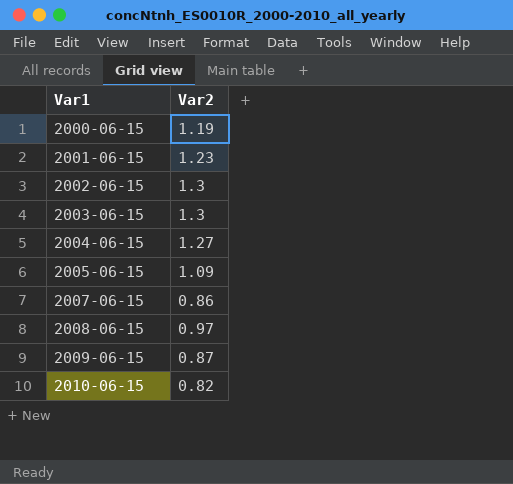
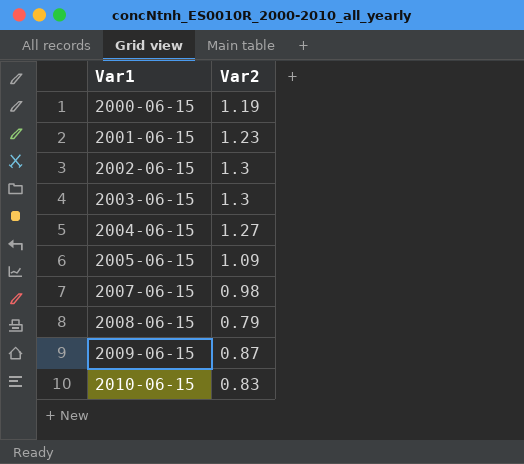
2007-06-15 | Var2: 0.86 -> 0.98
2008-06-15 | Var2: 0.97 -> 0.79
2010-06-15 | Var2: 0.82 -> 0.83

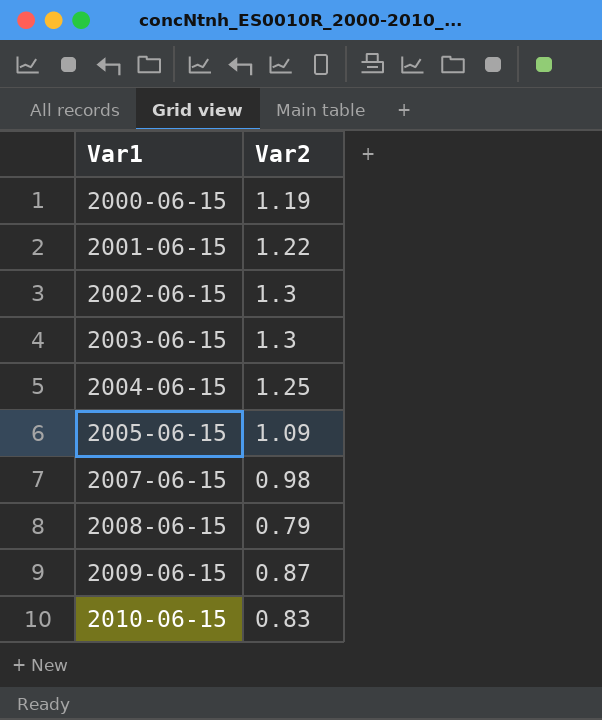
2001-06-15 | Var2: 1.23 -> 1.22
2004-06-15 | Var2: 1.27 -> 1.25

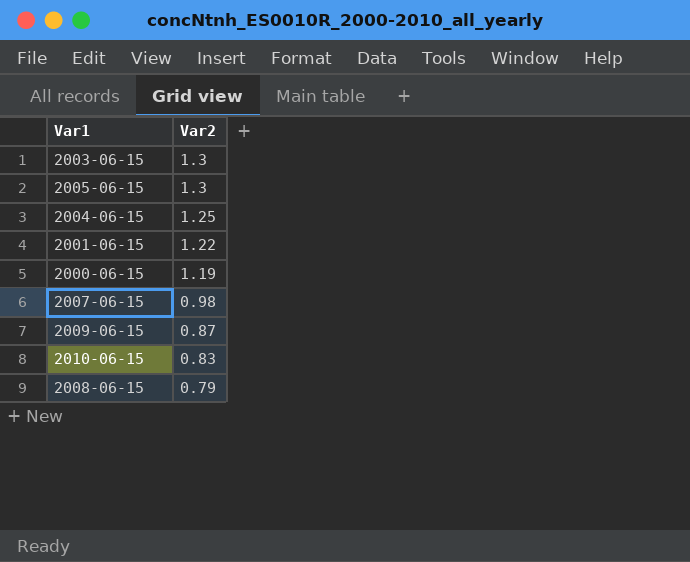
row order: Var1 ascending -> Var2 descending
row 2002-06-15: 1.3 -> none
2005-06-15 | Var2: 1.09 -> 1.3

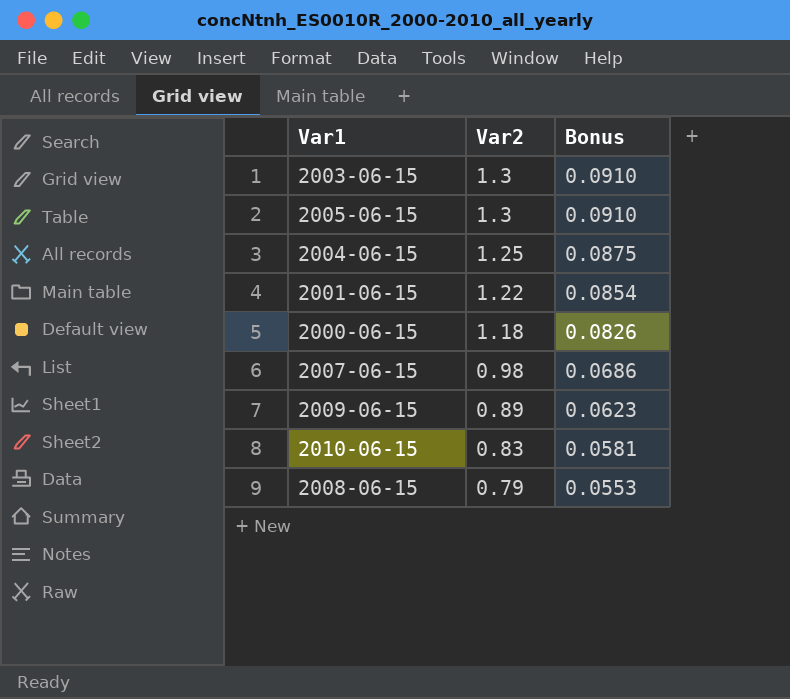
column Bonus | formula: none -> [Var2] * 0.07
2000-06-15 | Var2: 1.19 -> 1.18
2009-06-15 | Var2: 0.87 -> 0.89

